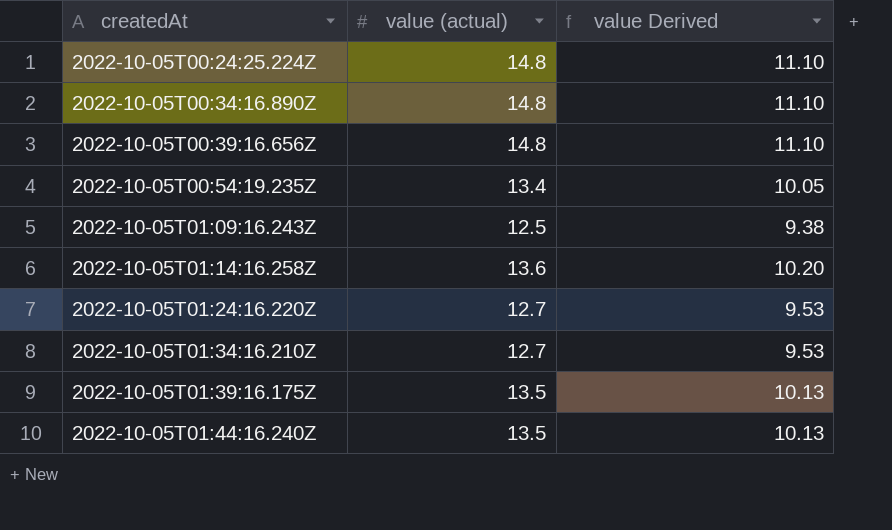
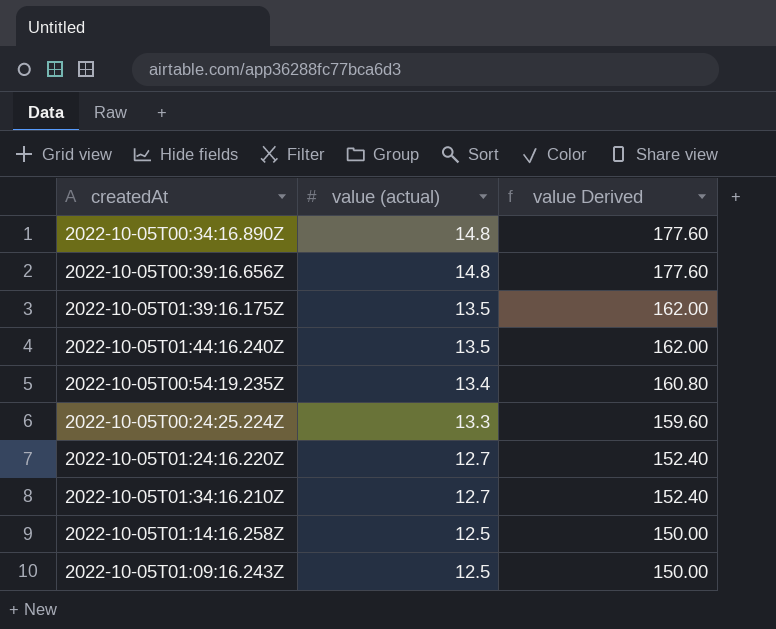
row order: createdAt ascending -> value (actual) descending
column value Derived | formula: [value (actual)] * 0.75 -> [value (actual)] * 12
2022-10-05T00:24:25.224Z | value (actual): 14.8 -> 13.3
2022-10-05T01:14:16.258Z | value (actual): 13.6 -> 12.5

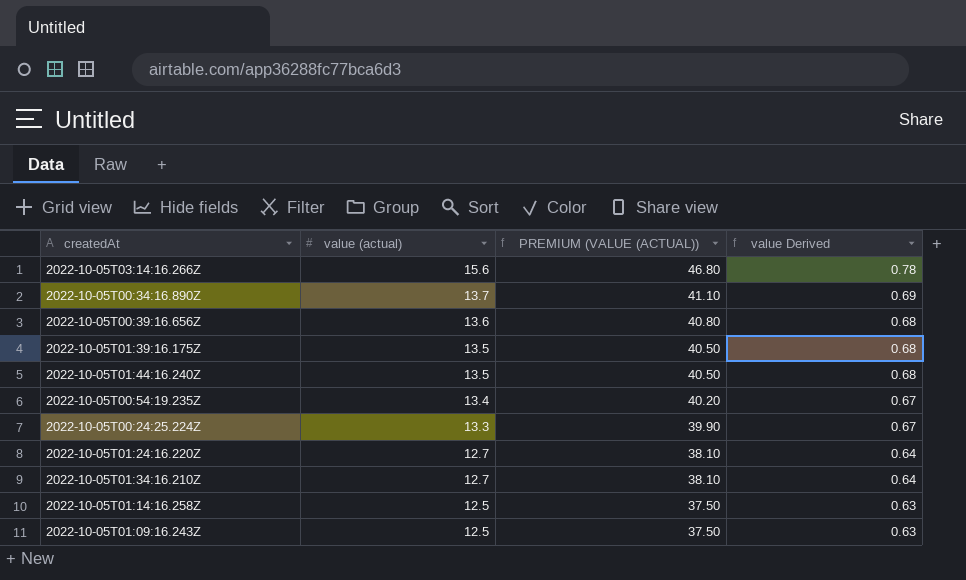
column PREMIUM (VALUE (ACTUAL)) | formula: none -> [value (actual)] * 3
column value Derived | formula: [value (actual)] * 12 -> [value (actual)] * 0.05
row 2022-10-05T03:14:16.266Z: none -> 15.6 | 46.80 | 0.78
2022-10-05T00:34:16.890Z | value (actual): 14.8 -> 13.7
2022-10-05T00:39:16.656Z | value (actual): 14.8 -> 13.6

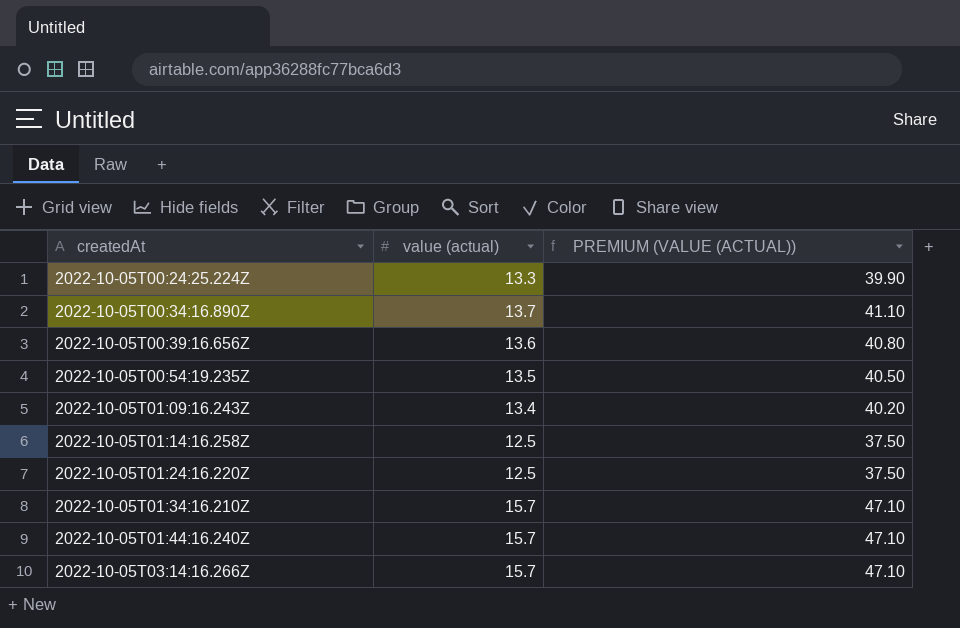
row order: value (actual) descending -> createdAt ascending
column value Derived | formula: [value (actual)] * 0.05 -> none
row 2022-10-05T01:39:16.175Z: 13.5 | 40.50 | 0.68 -> none
2022-10-05T00:54:19.235Z | value (actual): 13.4 -> 13.5
2022-10-05T00:54:19.235Z | PREMIUM (VALUE (ACTUAL)): 40.20 -> 40.50
2022-10-05T01:09:16.243Z | value (actual): 12.5 -> 13.4
2022-10-05T01:09:16.243Z | PREMIUM (VALUE (ACTUAL)): 37.50 -> 40.20
2022-10-05T01:24:16.220Z | value (actual): 12.7 -> 12.5
2022-10-05T01:24:16.220Z | PREMIUM (VALUE (ACTUAL)): 38.10 -> 37.50
2022-10-05T01:34:16.210Z | value (actual): 12.7 -> 15.7
2022-10-05T01:34:16.210Z | PREMIUM (VALUE (ACTUAL)): 38.10 -> 47.10
2022-10-05T01:44:16.240Z | value (actual): 13.5 -> 15.7
2022-10-05T01:44:16.240Z | PREMIUM (VALUE (ACTUAL)): 40.50 -> 47.10
2022-10-05T03:14:16.266Z | value (actual): 15.6 -> 15.7
2022-10-05T03:14:16.266Z | PREMIUM (VALUE (ACTUAL)): 46.80 -> 47.10

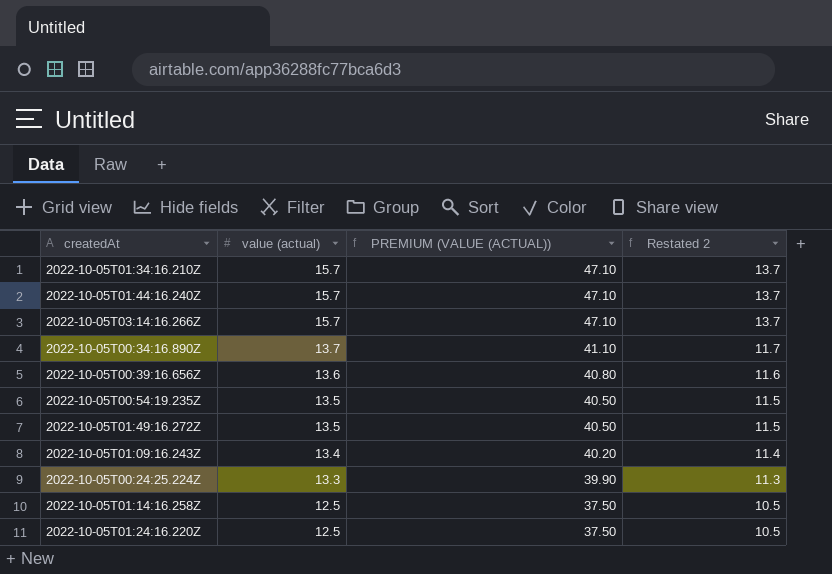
row order: createdAt ascending -> value (actual) descending
column Restated 2 | formula: none -> [value (actual)] - 2
row 2022-10-05T01:49:16.272Z: none -> 13.5 | 40.50 | 11.5

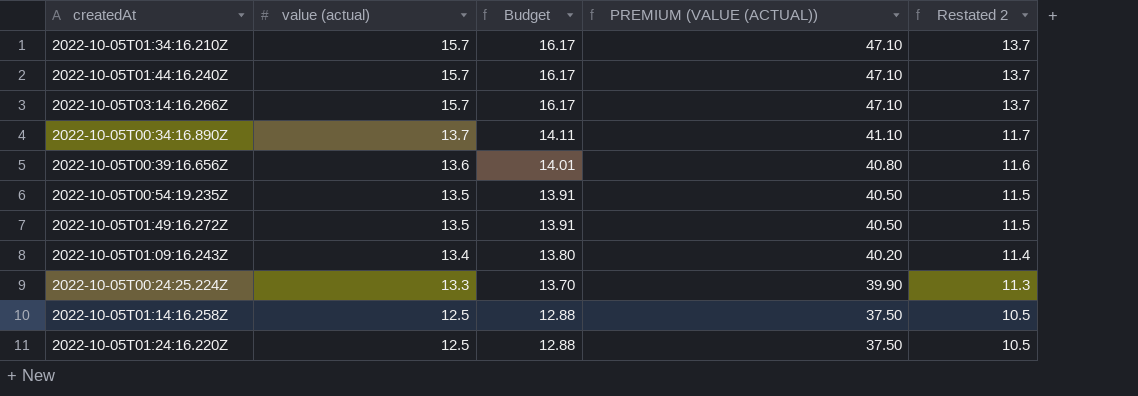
column Budget | formula: none -> [value (actual)] * 1.03

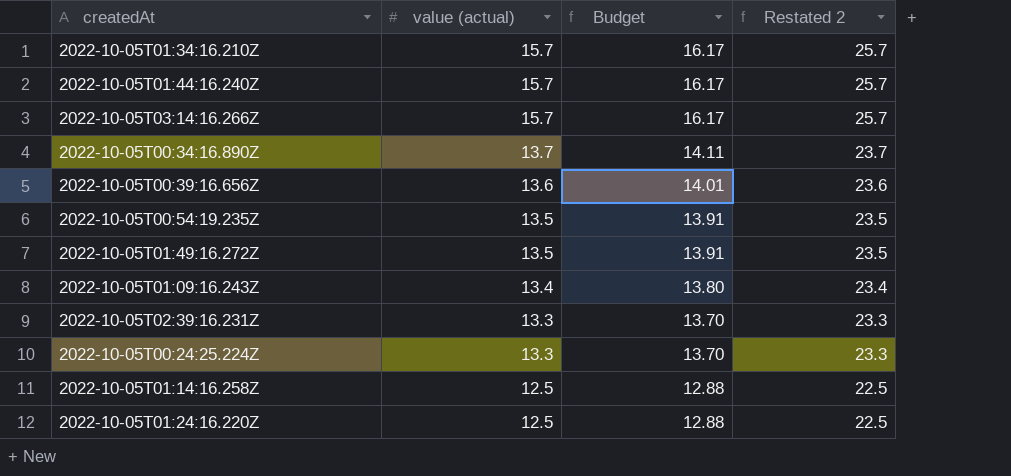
column PREMIUM (VALUE (ACTUAL)) | formula: [value (actual)] * 3 -> none
column Restated 2 | formula: [value (actual)] - 2 -> [value (actual)] + 10
row 2022-10-05T02:39:16.231Z: none -> 13.3 | 13.70 | 23.3

